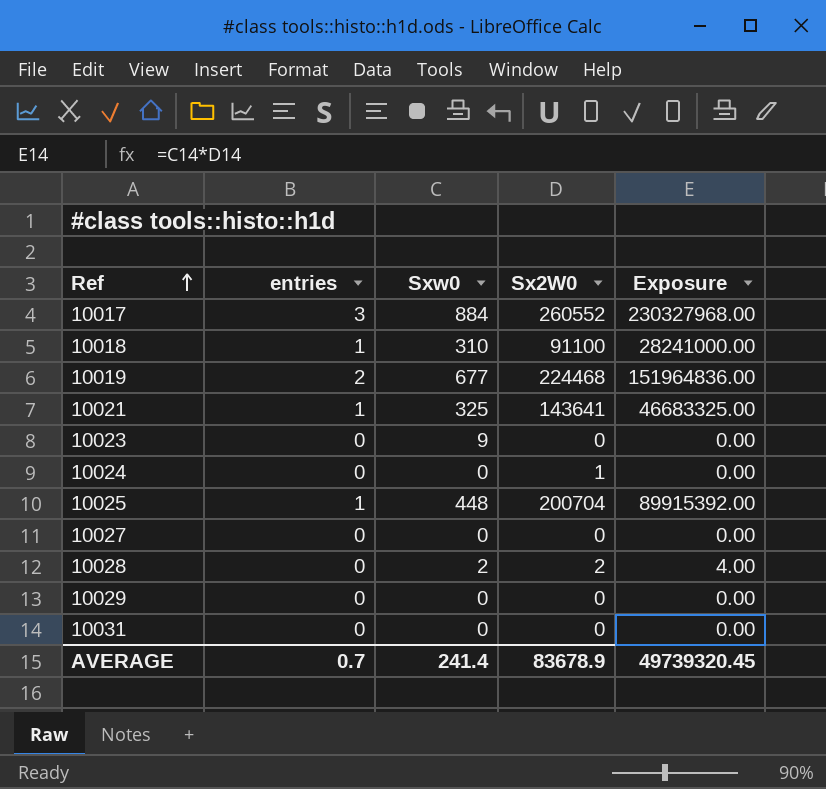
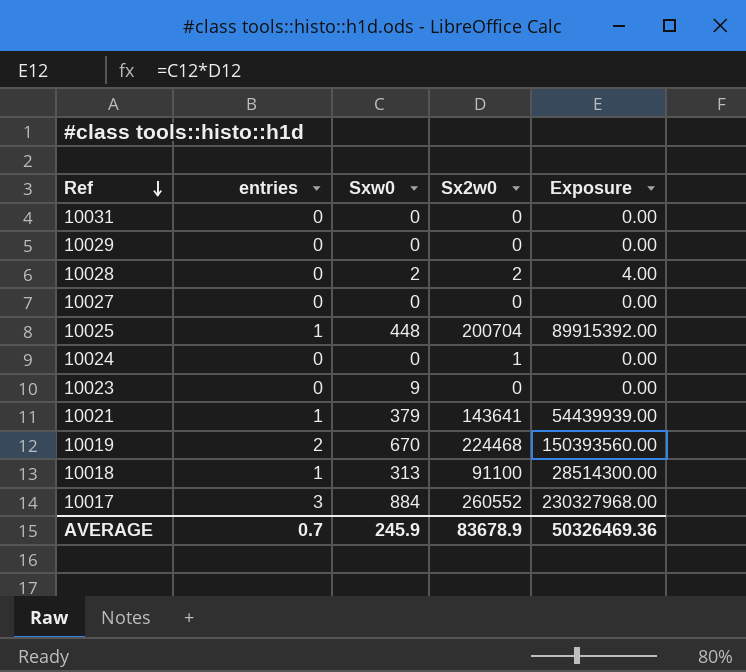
row order: Ref ascending -> Ref descending
column name: Sx2W0 -> Sx2w0
10021 | Sxw0: 325 -> 379
10021 | Exposure: 46683325.00 -> 54439939.00
10019 | Sxw0: 677 -> 670
10019 | Exposure: 151964836.00 -> 150393560.00
10018 | Sxw0: 310 -> 313
10018 | Exposure: 28241000.00 -> 28514300.00
AVERAGE | Sxw0: 241.4 -> 245.9
AVERAGE | Exposure: 49739320.45 -> 50326469.36

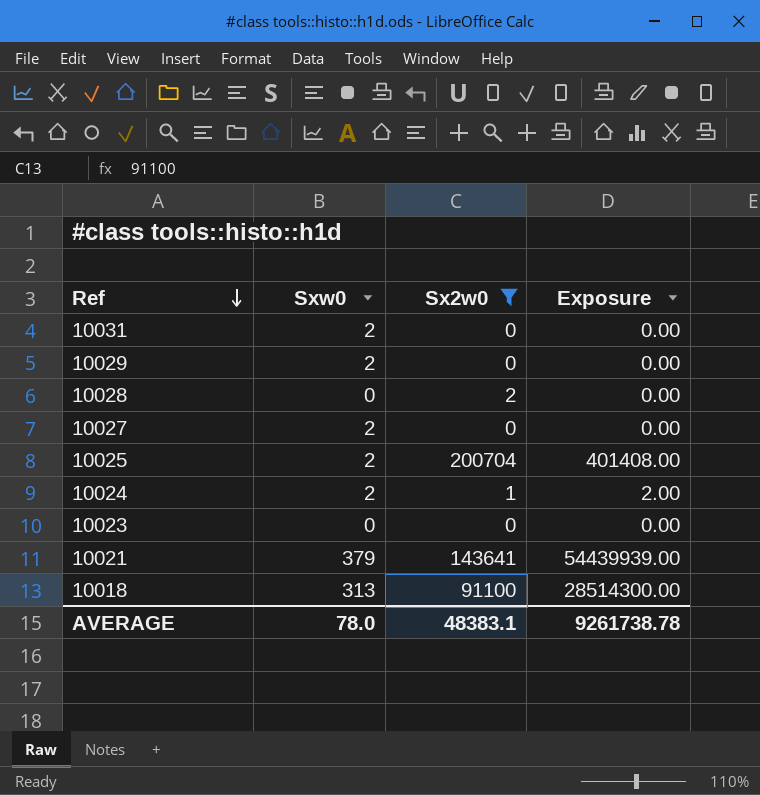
filter: none -> Sx2w0 <= 200704
column entries | position: 2 -> none
10031 | Sxw0: 0 -> 2
10029 | Sxw0: 0 -> 2
10028 | Sxw0: 2 -> 0
10028 | Exposure: 4.00 -> 0.00
10027 | Sxw0: 0 -> 2
10025 | Sxw0: 448 -> 2
10025 | Exposure: 89915392.00 -> 401408.00
10024 | Sxw0: 0 -> 2
10024 | Exposure: 0.00 -> 2.00
10023 | Sxw0: 9 -> 0
AVERAGE | Sxw0: 245.9 -> 78.0
AVERAGE | Sx2w0: 83678.9 -> 48383.1
AVERAGE | Exposure: 50326469.36 -> 9261738.78

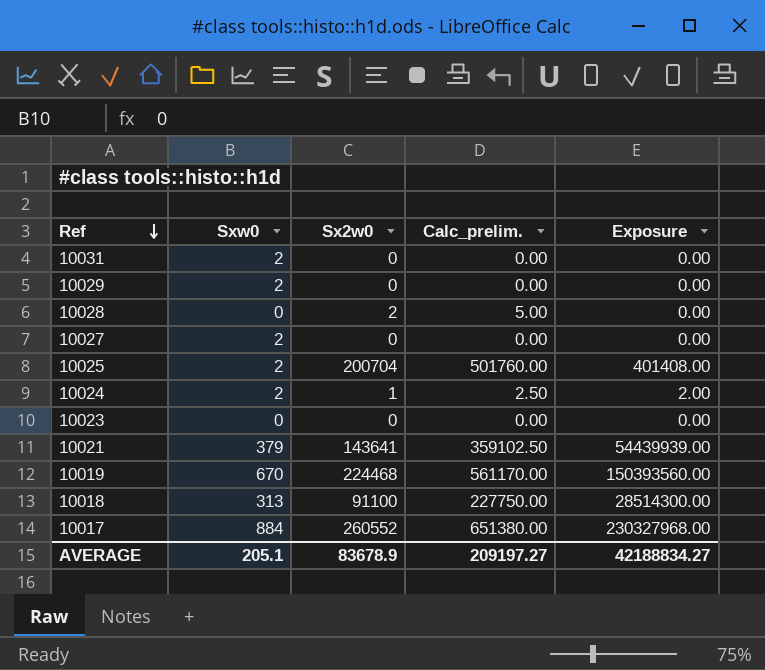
filter: Sx2w0 <= 200704 -> none
column Calc_prelim. | formula: none -> [Sx2w0] * 2.5
AVERAGE | Sxw0: 78.0 -> 205.1
AVERAGE | Sx2w0: 48383.1 -> 83678.9
AVERAGE | Exposure: 9261738.78 -> 42188834.27

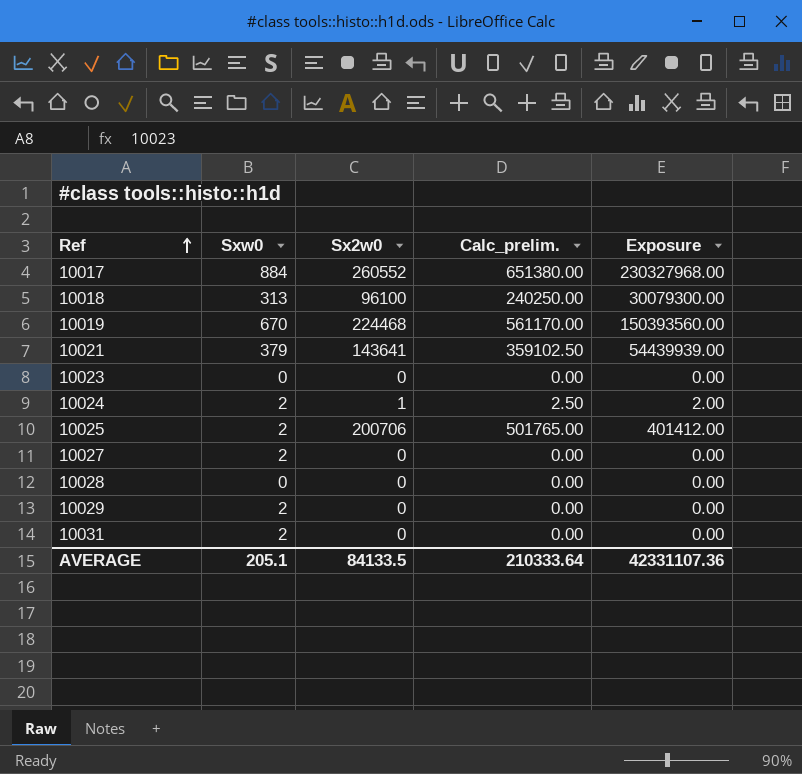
row order: Ref descending -> Ref ascending
10018 | Sx2w0: 91100 -> 96100
10018 | Calc_prelim.: 227750.00 -> 240250.00
10018 | Exposure: 28514300.00 -> 30079300.00
10025 | Sx2w0: 200704 -> 200706
10025 | Calc_prelim.: 501760.00 -> 501765.00
10025 | Exposure: 401408.00 -> 401412.00
10028 | Sx2w0: 2 -> 0
10028 | Calc_prelim.: 5.00 -> 0.00
AVERAGE | Sx2w0: 83678.9 -> 84133.5
AVERAGE | Calc_prelim.: 209197.27 -> 210333.64
AVERAGE | Exposure: 42188834.27 -> 42331107.36

